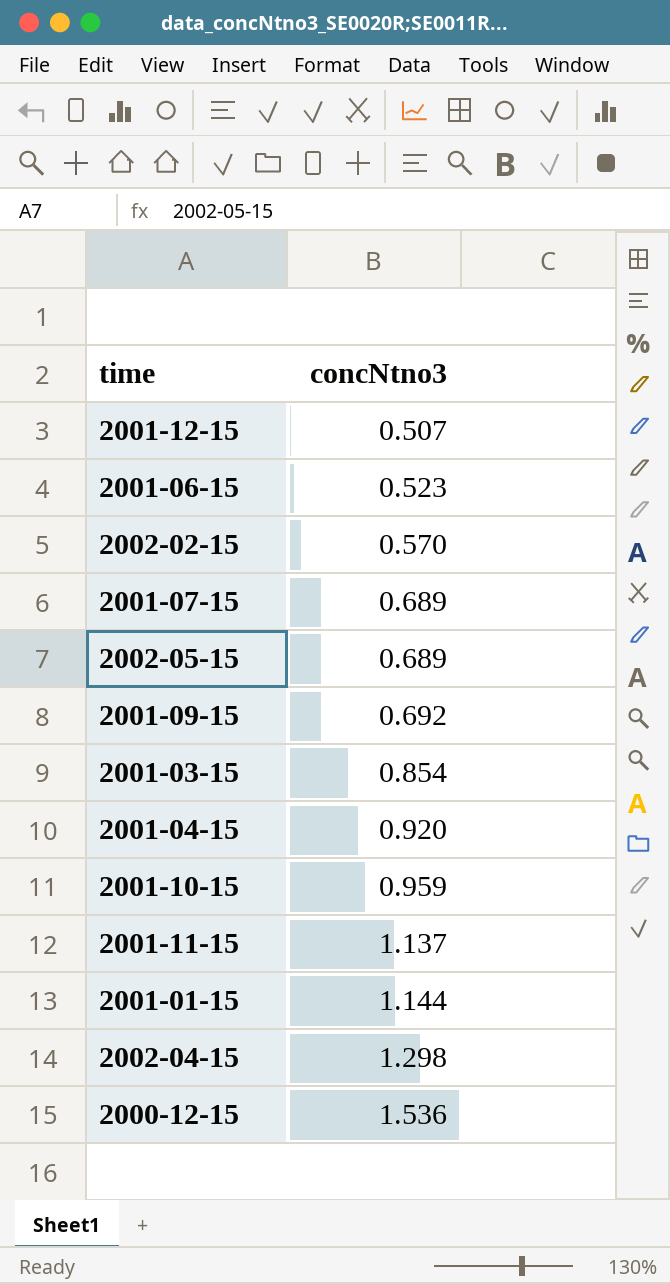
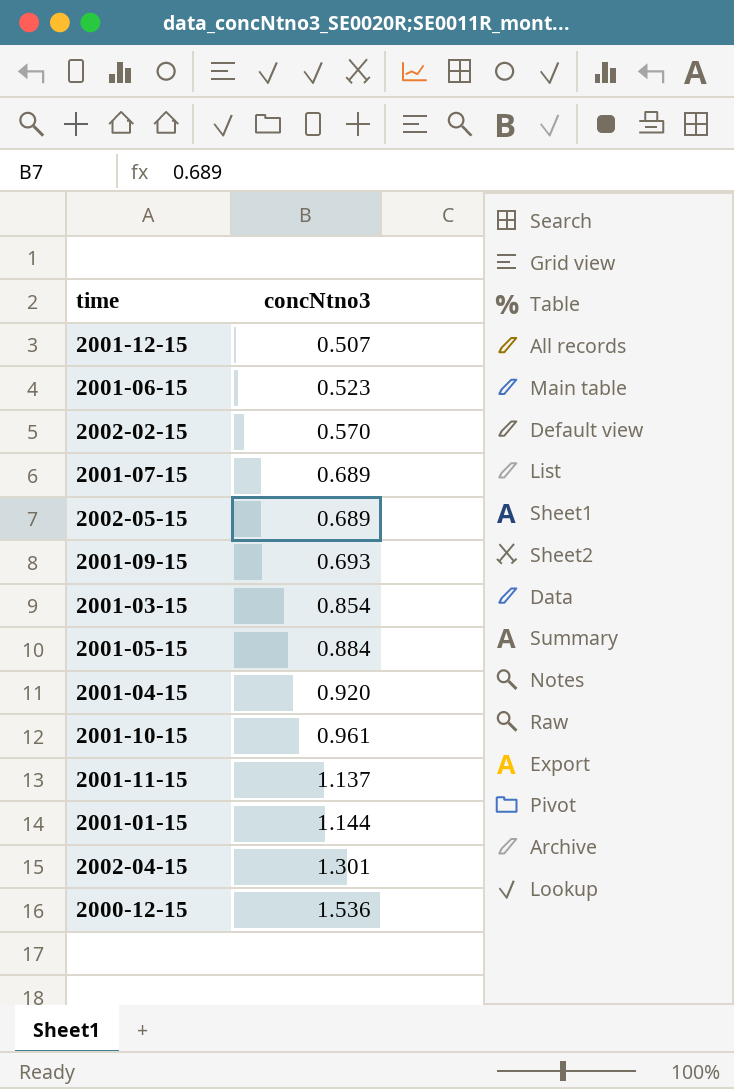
2001-09-15 | concNtno3: 0.692 -> 0.693
row 2001-05-15: none -> 0.884
2001-10-15 | concNtno3: 0.959 -> 0.961
2002-04-15 | concNtno3: 1.298 -> 1.301

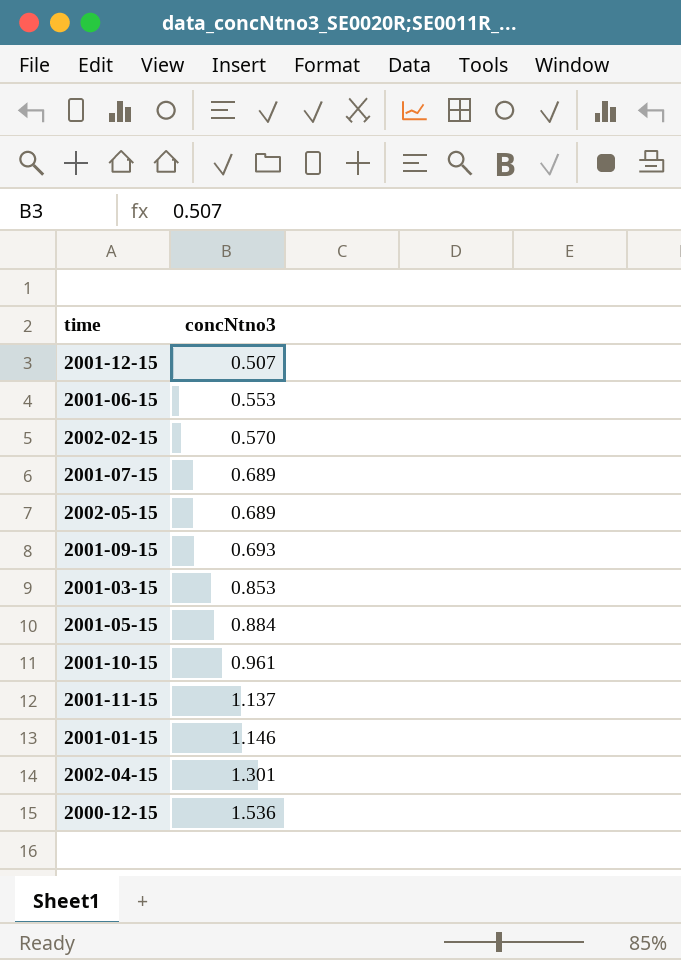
row 2001-04-15: 0.920 -> none
2001-06-15 | concNtno3: 0.523 -> 0.553
2001-03-15 | concNtno3: 0.854 -> 0.853
2001-01-15 | concNtno3: 1.144 -> 1.146

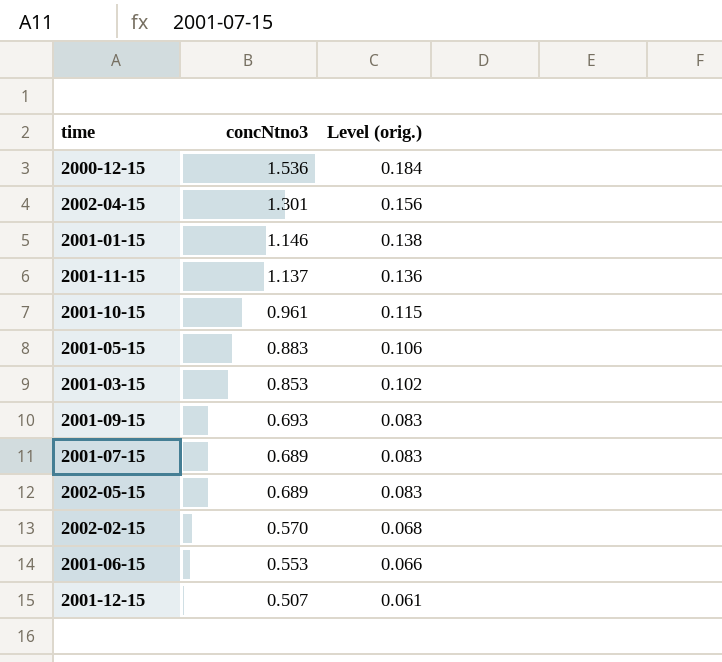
row order: concNtno3 ascending -> concNtno3 descending
column Level (orig.) | formula: none -> [concNtno3] * 0.12
2001-05-15 | concNtno3: 0.884 -> 0.883

